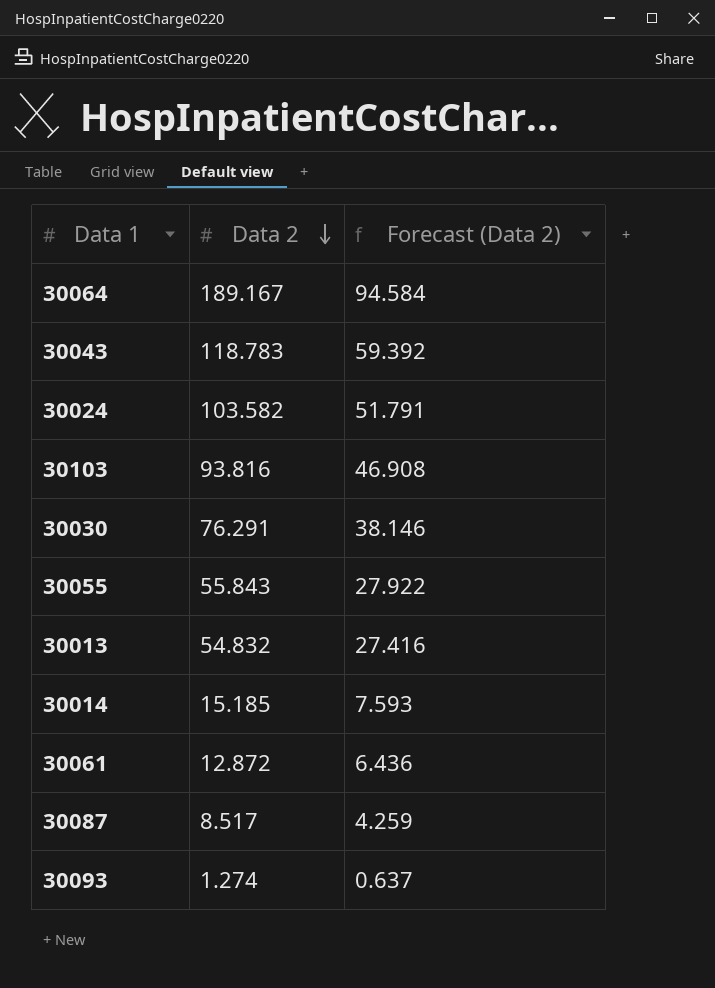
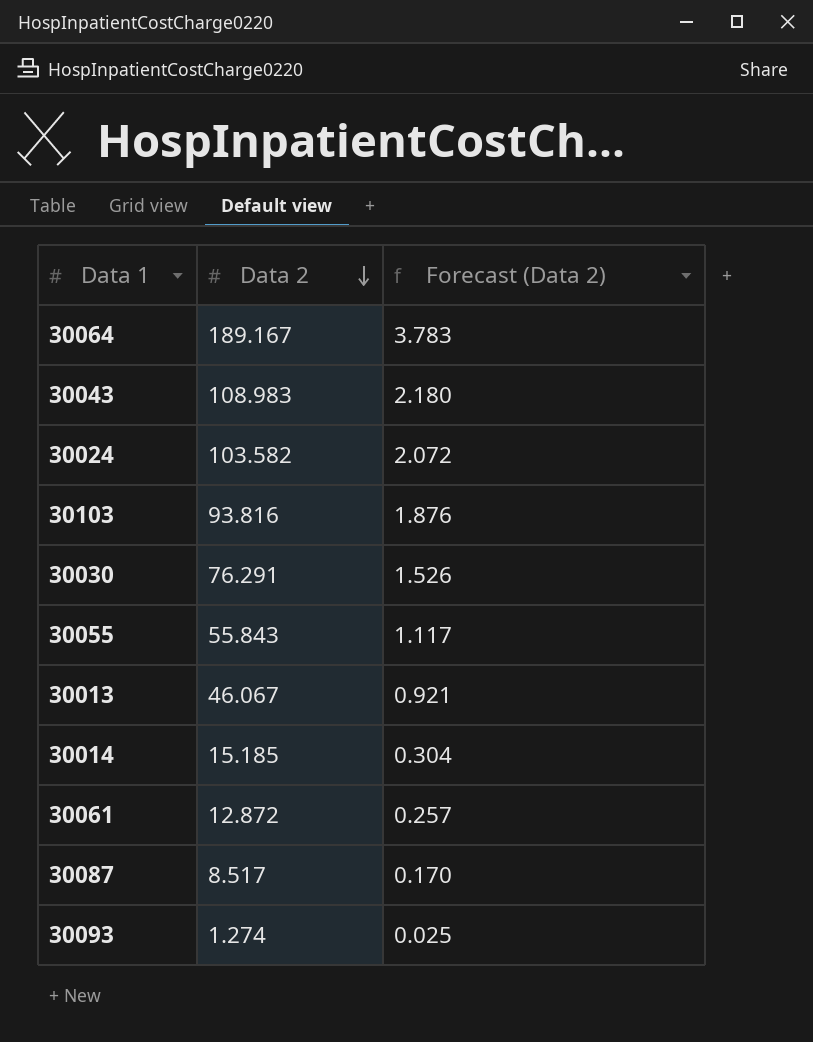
column Forecast (Data 2) | formula: [Data 2] * 0.5 -> [Data 2] * 0.02
30043 | Data 2: 118.783 -> 108.983
30013 | Data 2: 54.832 -> 46.067

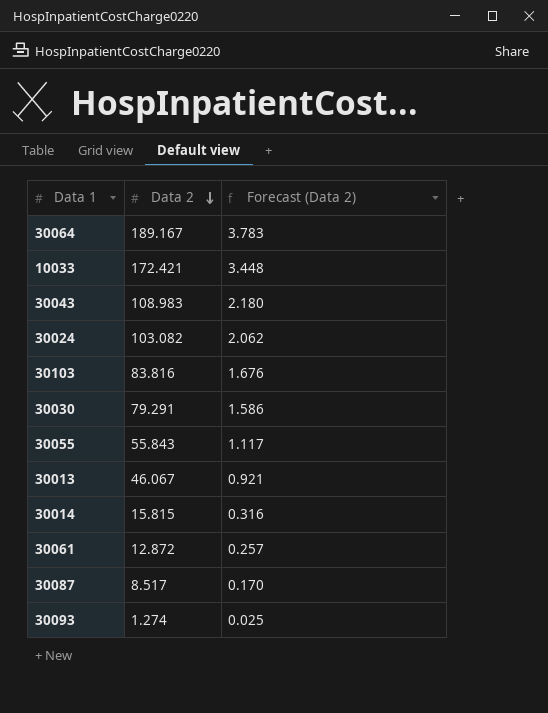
row 10033: none -> 172.421 | 3.448
30024 | Data 2: 103.582 -> 103.082
30024 | Forecast (Data 2): 2.072 -> 2.062
30103 | Data 2: 93.816 -> 83.816
30103 | Forecast (Data 2): 1.876 -> 1.676
30030 | Data 2: 76.291 -> 79.291
30030 | Forecast (Data 2): 1.526 -> 1.586
30014 | Data 2: 15.185 -> 15.815
30014 | Forecast (Data 2): 0.304 -> 0.316

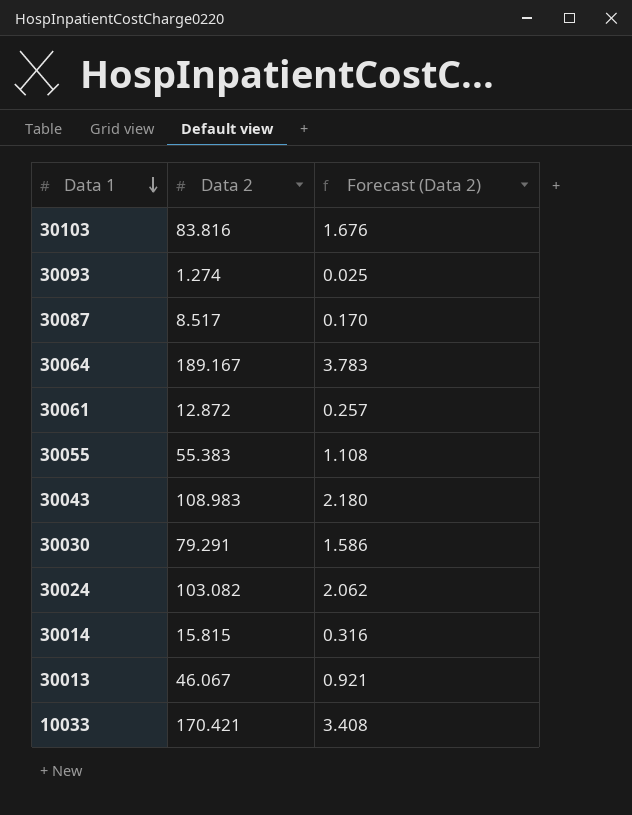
row order: Data 2 descending -> Data 1 descending
30055 | Data 2: 55.843 -> 55.383
30055 | Forecast (Data 2): 1.117 -> 1.108
10033 | Data 2: 172.421 -> 170.421
10033 | Forecast (Data 2): 3.448 -> 3.408

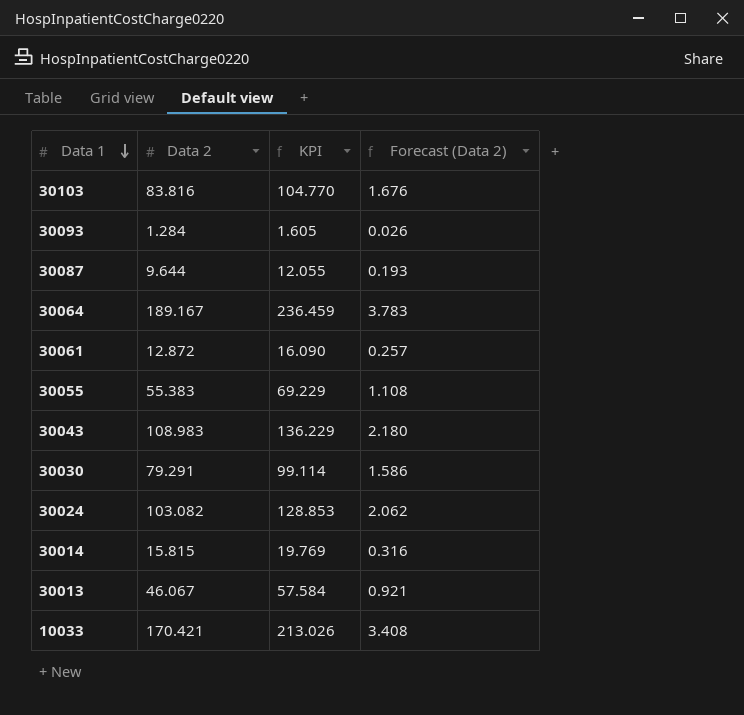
column KPI | formula: none -> [Data 2] * 1.25
30093 | Data 2: 1.274 -> 1.284
30093 | Forecast (Data 2): 0.025 -> 0.026
30087 | Data 2: 8.517 -> 9.644
30087 | Forecast (Data 2): 0.170 -> 0.193

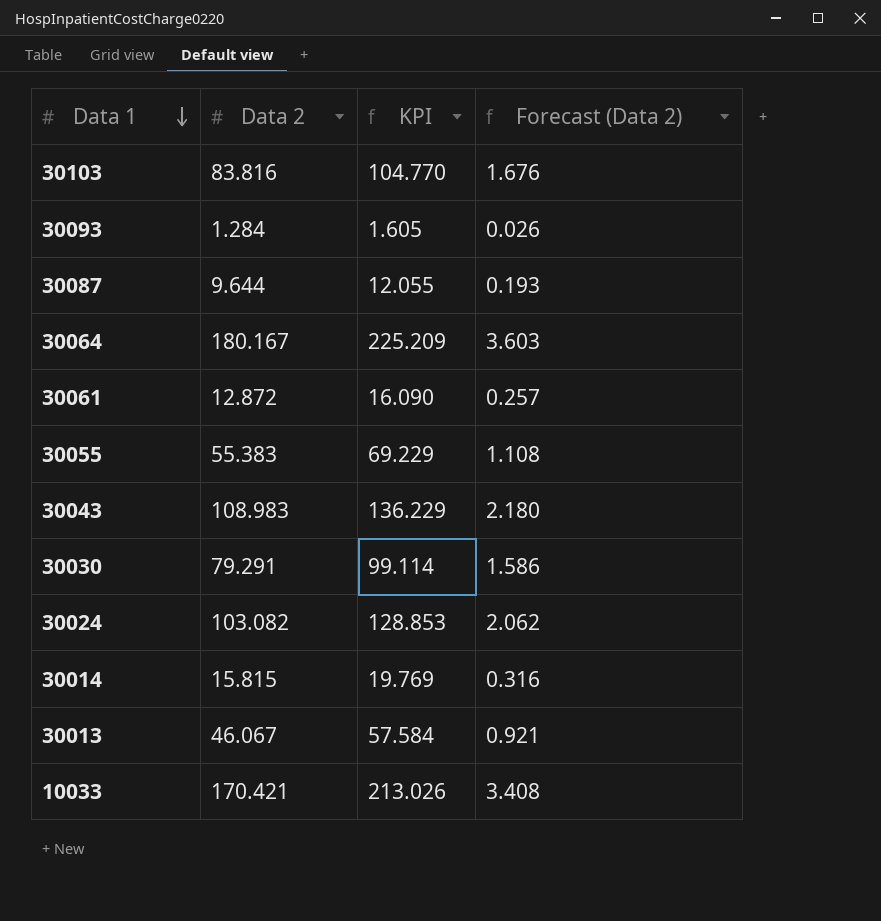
30064 | Data 2: 189.167 -> 180.167
30064 | KPI: 236.459 -> 225.209
30064 | Forecast (Data 2): 3.783 -> 3.603

